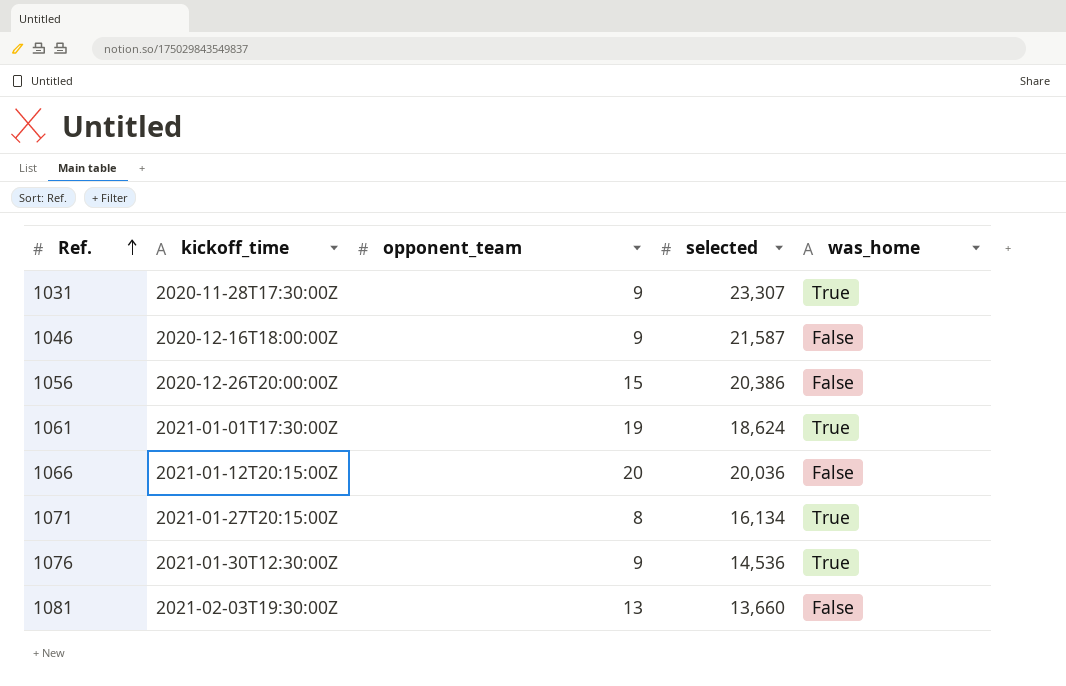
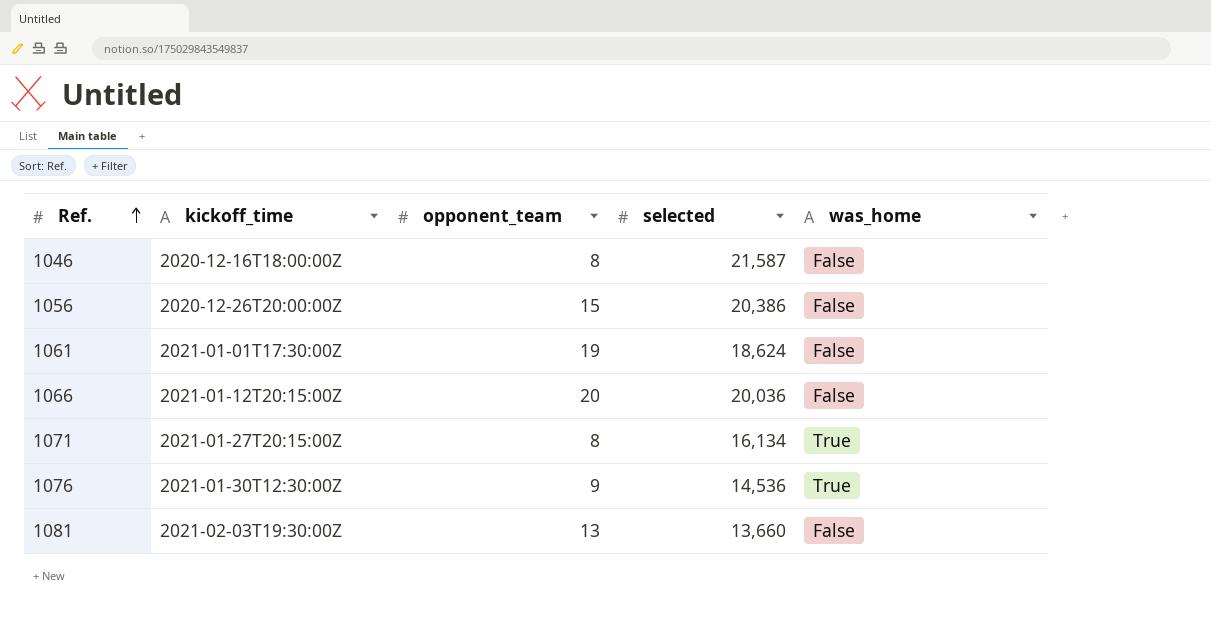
row 1031: 2020-11-28T17:30:00Z | 9 | 23,307 | True -> none
1046 | opponent_team: 9 -> 8
1061 | was_home: True -> False

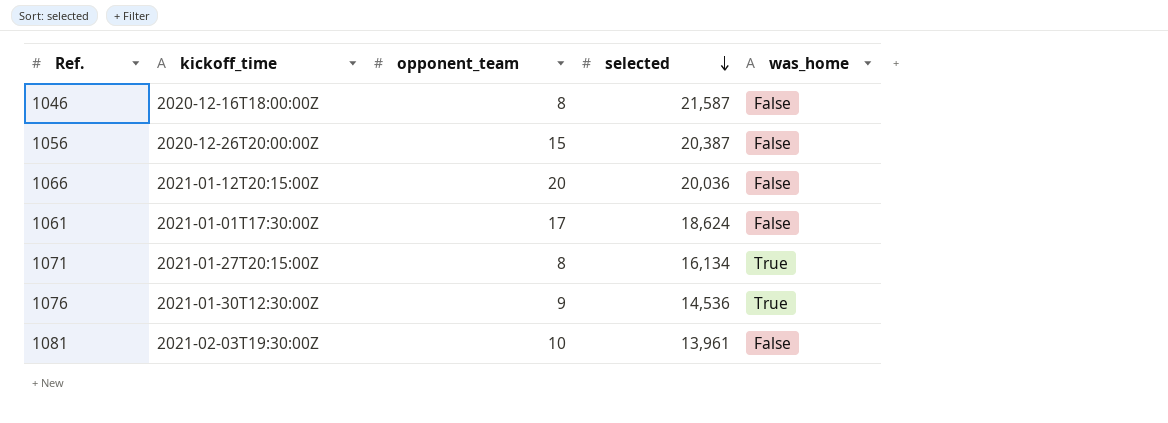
row order: Ref. ascending -> selected descending
1056 | selected: 20,386 -> 20,387
1061 | opponent_team: 19 -> 17
1081 | opponent_team: 13 -> 10
1081 | selected: 13,660 -> 13,961

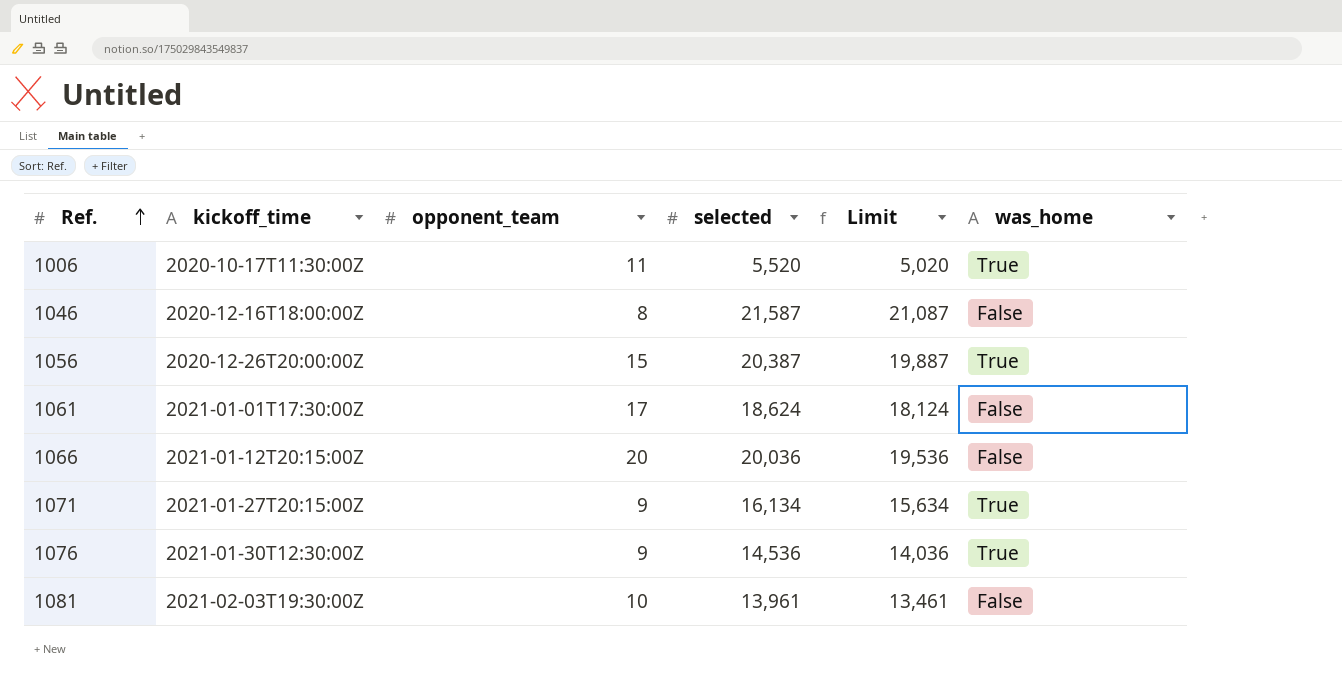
row order: selected descending -> Ref. ascending
column Limit | formula: none -> [selected] - 500
row 1006: none -> 2020-10-17T11:30:00Z | 11 | 5,520 | 5,020 | True
1056 | was_home: False -> True
1071 | opponent_team: 8 -> 9

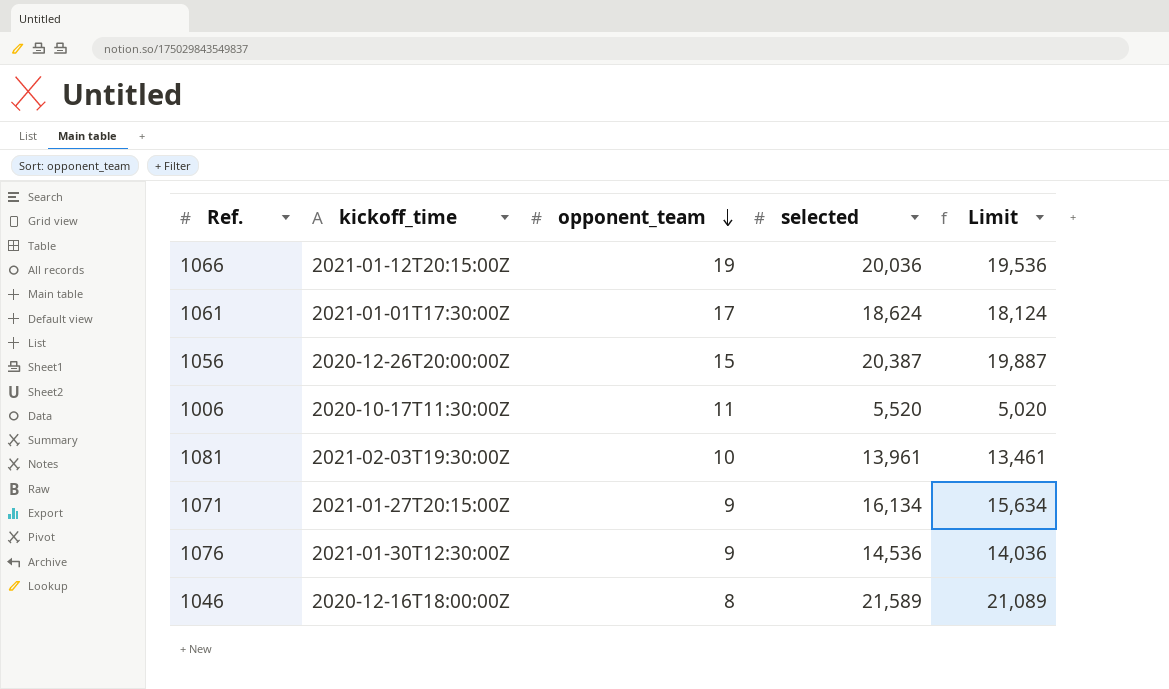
row order: Ref. ascending -> opponent_team descending
column was_home | position: 6 -> none
1066 | opponent_team: 20 -> 19
1046 | selected: 21,587 -> 21,589
1046 | Limit: 21,087 -> 21,089

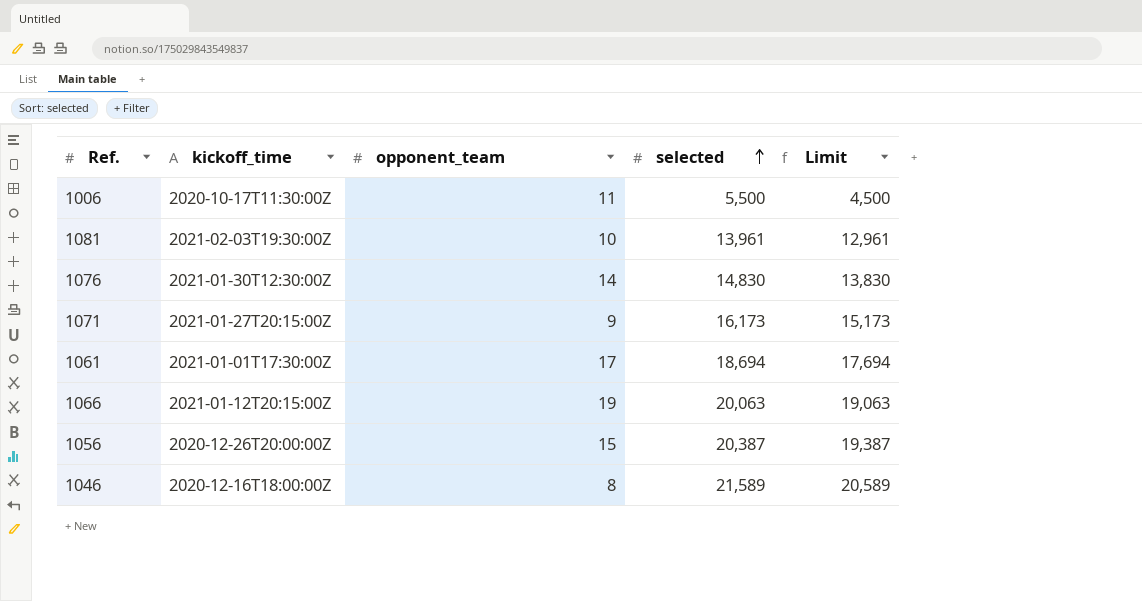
row order: opponent_team descending -> selected ascending
column Limit | formula: [selected] - 500 -> [selected] - 1000
1006 | selected: 5,520 -> 5,500
1076 | opponent_team: 9 -> 14
1076 | selected: 14,536 -> 14,830
1071 | selected: 16,134 -> 16,173
1061 | selected: 18,624 -> 18,694
1066 | selected: 20,036 -> 20,063

